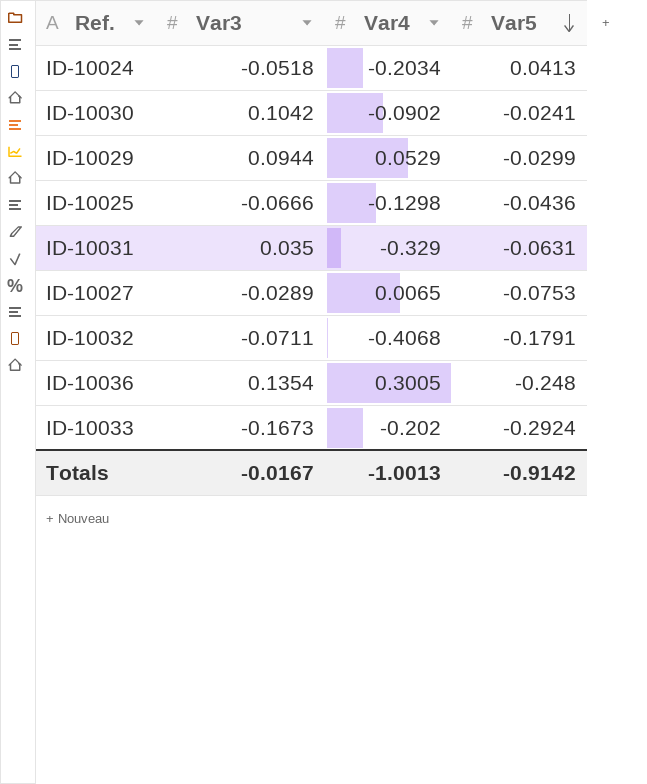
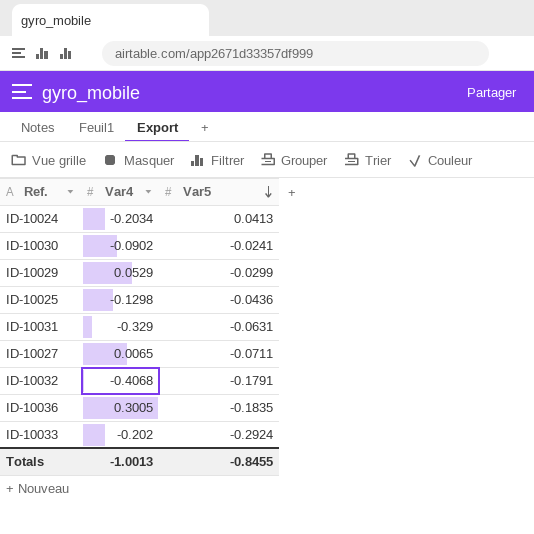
column Var3 | position: 2 -> none
ID-10027 | Var5: -0.0753 -> -0.0711
ID-10036 | Var5: -0.248 -> -0.1835
Totals | Var5: -0.9142 -> -0.8455

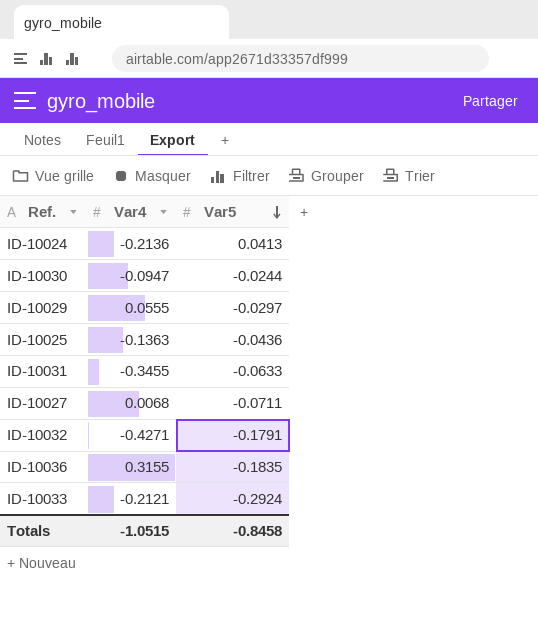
ID-10024 | Var4: -0.2034 -> -0.2136
ID-10030 | Var4: -0.0902 -> -0.0947
ID-10030 | Var5: -0.0241 -> -0.0244
ID-10029 | Var4: 0.0529 -> 0.0555
ID-10029 | Var5: -0.0299 -> -0.0297
ID-10025 | Var4: -0.1298 -> -0.1363
ID-10031 | Var4: -0.329 -> -0.3455
ID-10031 | Var5: -0.0631 -> -0.0633
ID-10027 | Var4: 0.0065 -> 0.0068
ID-10032 | Var4: -0.4068 -> -0.4271
ID-10036 | Var4: 0.3005 -> 0.3155
ID-10033 | Var4: -0.202 -> -0.2121
Totals | Var4: -1.0013 -> -1.0515
Totals | Var5: -0.8455 -> -0.8458

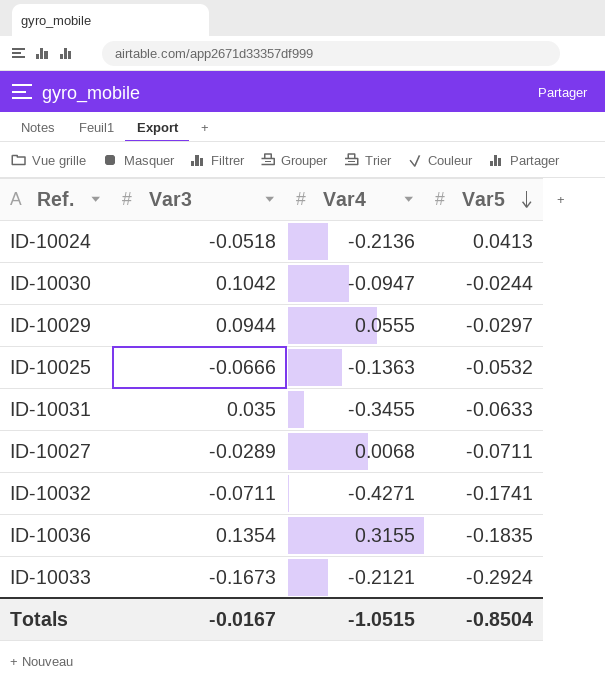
column Var3 | position: none -> 2
ID-10025 | Var5: -0.0436 -> -0.0532
ID-10032 | Var5: -0.1791 -> -0.1741
Totals | Var5: -0.8458 -> -0.8504

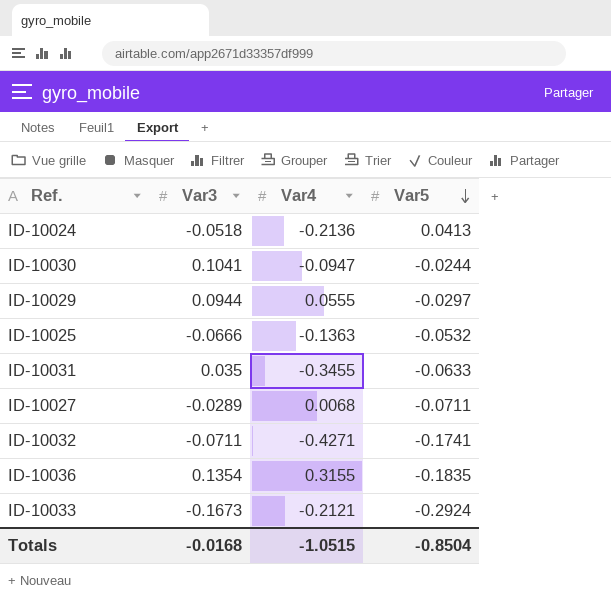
ID-10030 | Var3: 0.1042 -> 0.1041
Totals | Var3: -0.0167 -> -0.0168

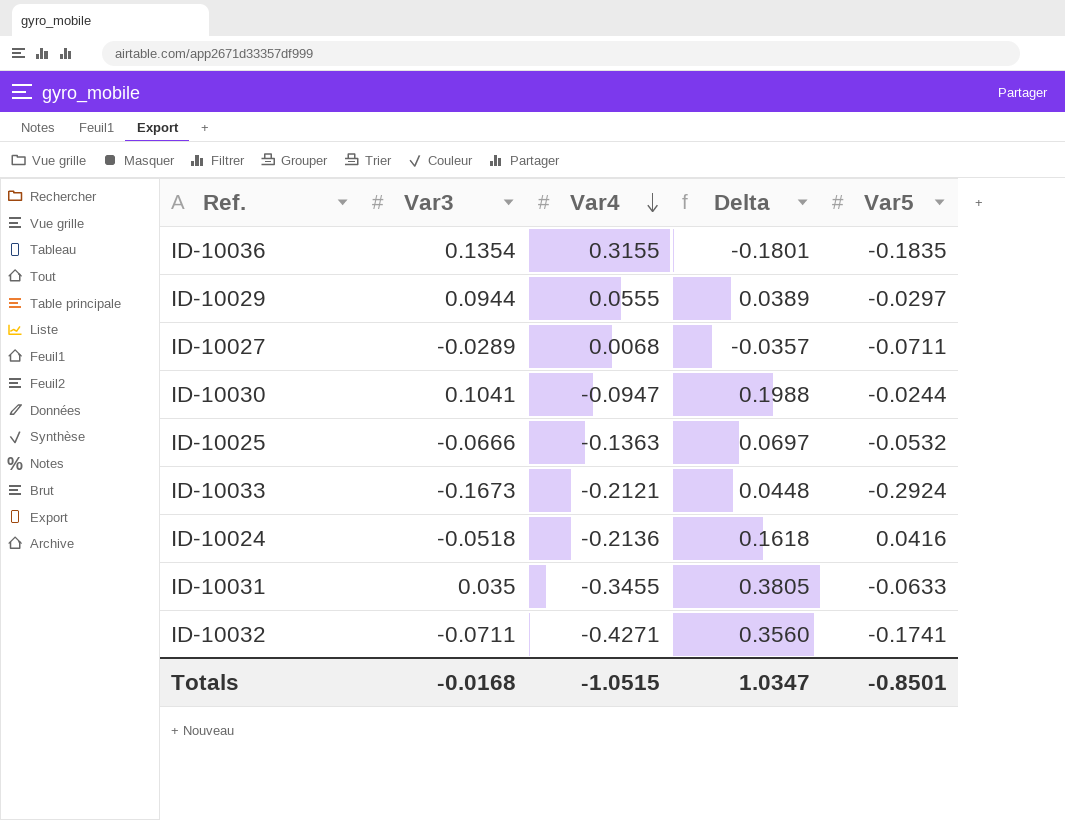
row order: Var5 descending -> Var4 descending
column Delta | formula: none -> [Var3] - [Var4]
ID-10024 | Var5: 0.0413 -> 0.0416
Totals | Var5: -0.8504 -> -0.8501

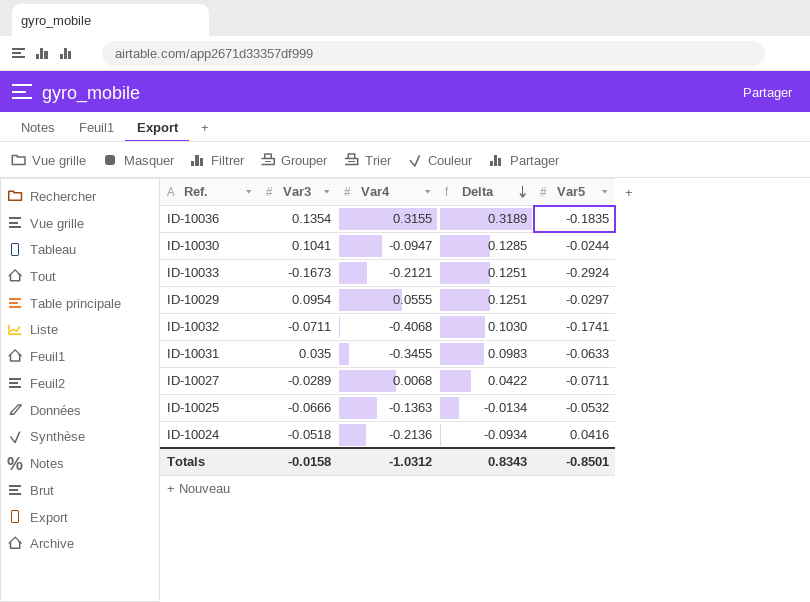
row order: Var4 descending -> Delta descending
column Delta | formula: [Var3] - [Var4] -> [Var3] - [Var5]
ID-10029 | Var3: 0.0944 -> 0.0954
ID-10032 | Var4: -0.4271 -> -0.4068
Totals | Var3: -0.0168 -> -0.0158
Totals | Var4: -1.0515 -> -1.0312
Totals | Delta: 1.0347 -> 0.8343

